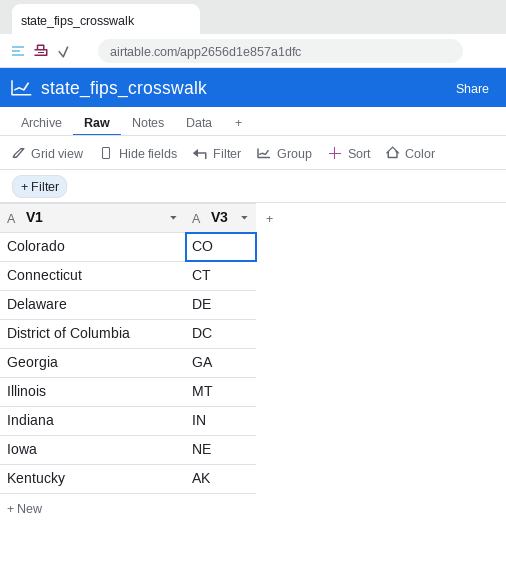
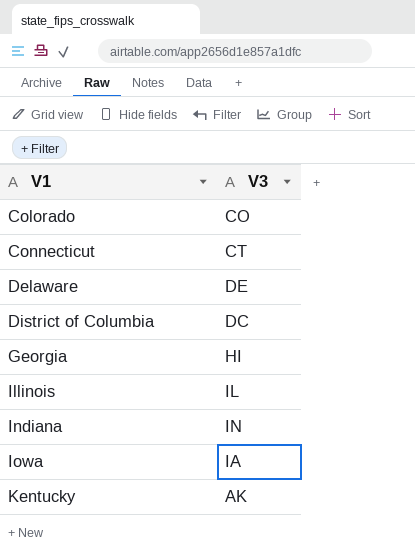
Georgia | V3: GA -> HI
Illinois | V3: MT -> IL
Iowa | V3: NE -> IA

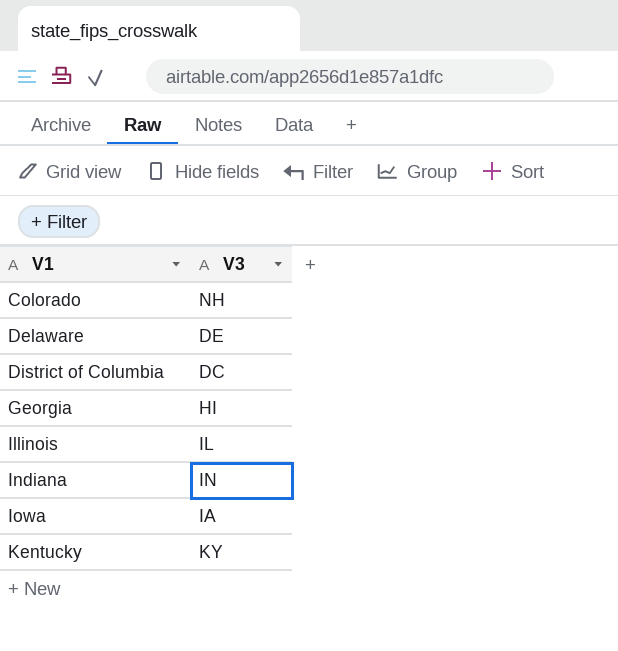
row Connecticut: CT -> none
Colorado | V3: CO -> NH
Kentucky | V3: AK -> KY

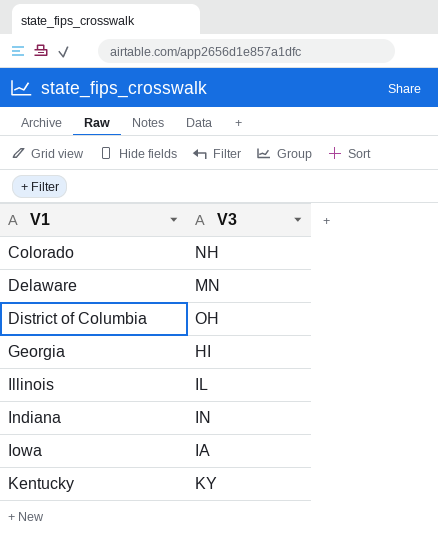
Delaware | V3: DE -> MN
District of Columbia | V3: DC -> OH

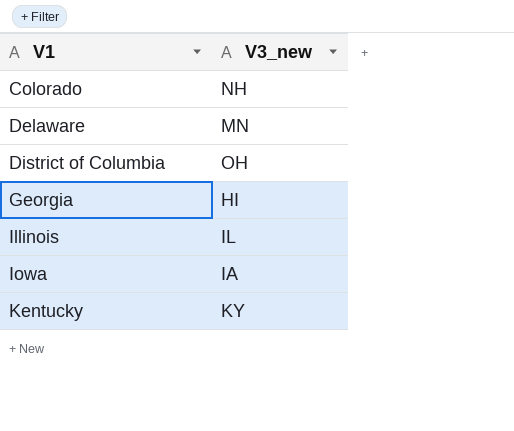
column name: V3 -> V3_new
row Indiana: IN -> none

